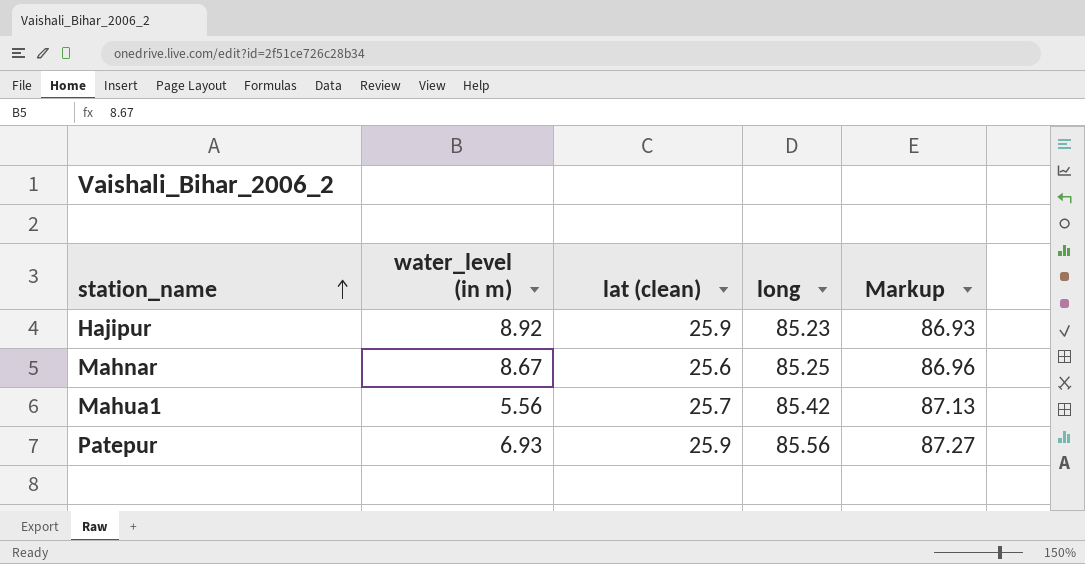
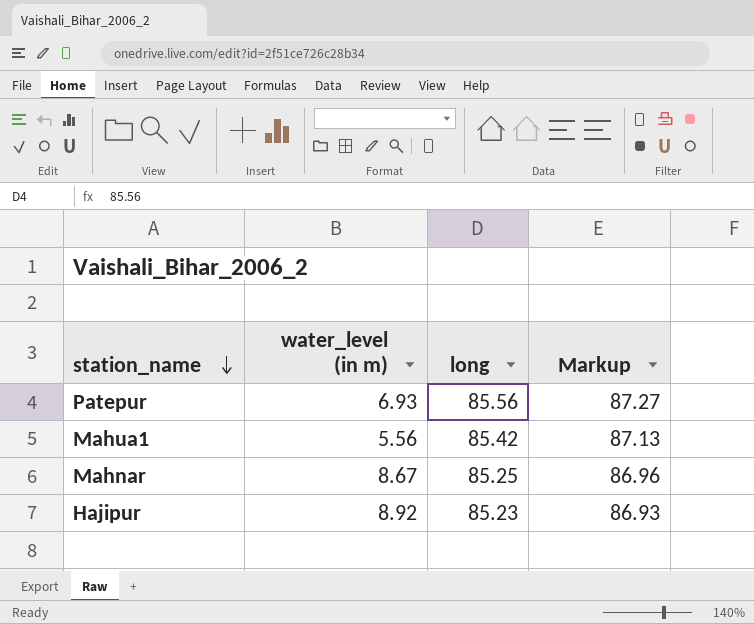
row order: station_name ascending -> station_name descending
column lat (clean) | position: 3 -> none

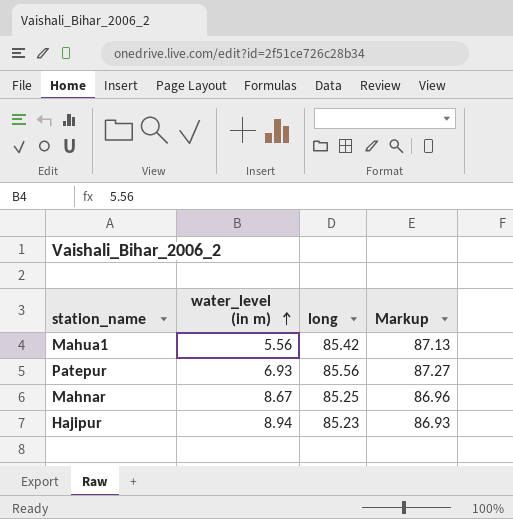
row order: station_name descending -> water_level (in m) ascending
Hajipur | water_level (in m): 8.92 -> 8.94

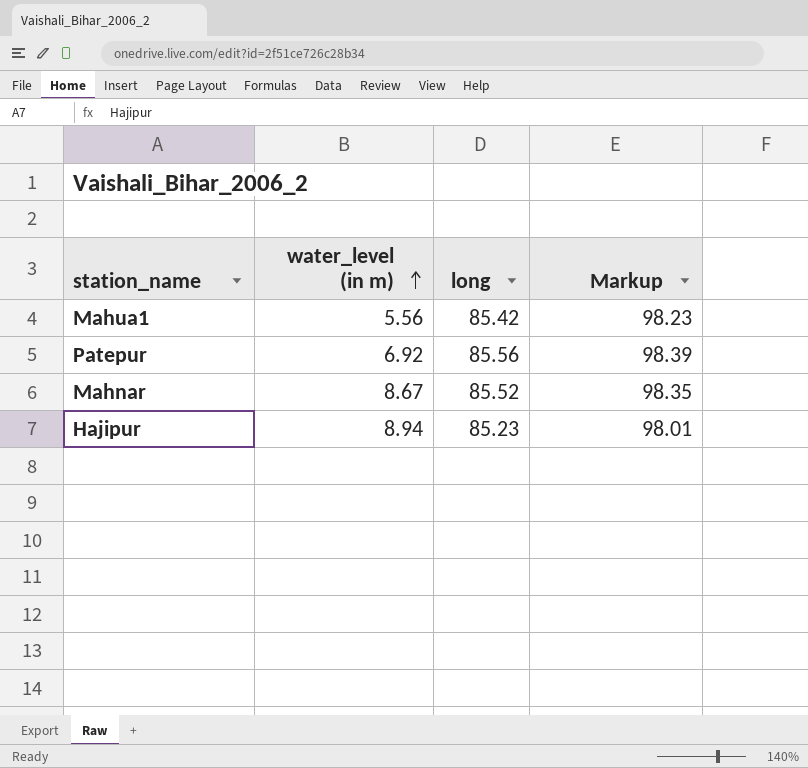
column Markup | formula: [long] * 1.02 -> [long] * 1.15
Patepur | water_level (in m): 6.93 -> 6.92
Mahnar | long: 85.25 -> 85.52

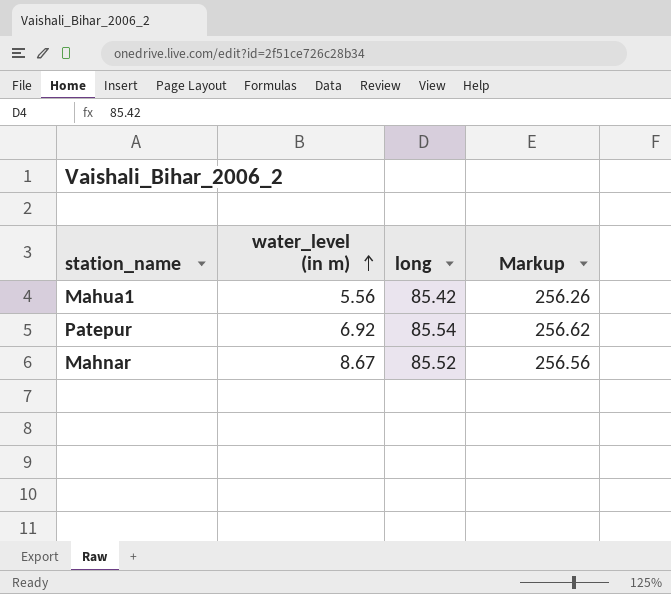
column Markup | formula: [long] * 1.15 -> [long] * 3
row Hajipur: 8.94 | 85.23 | 98.01 -> none
Patepur | long: 85.56 -> 85.54

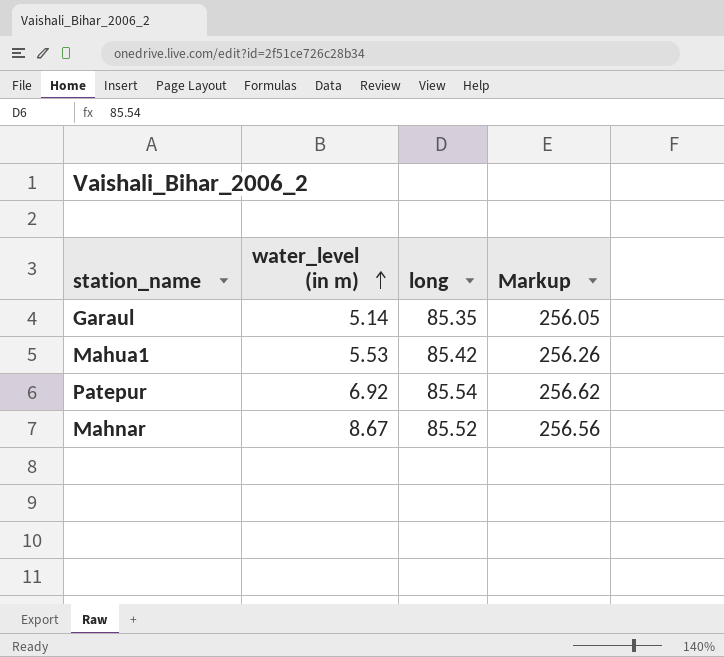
row Garaul: none -> 5.14 | 85.35 | 256.05
Mahua1 | water_level (in m): 5.56 -> 5.53

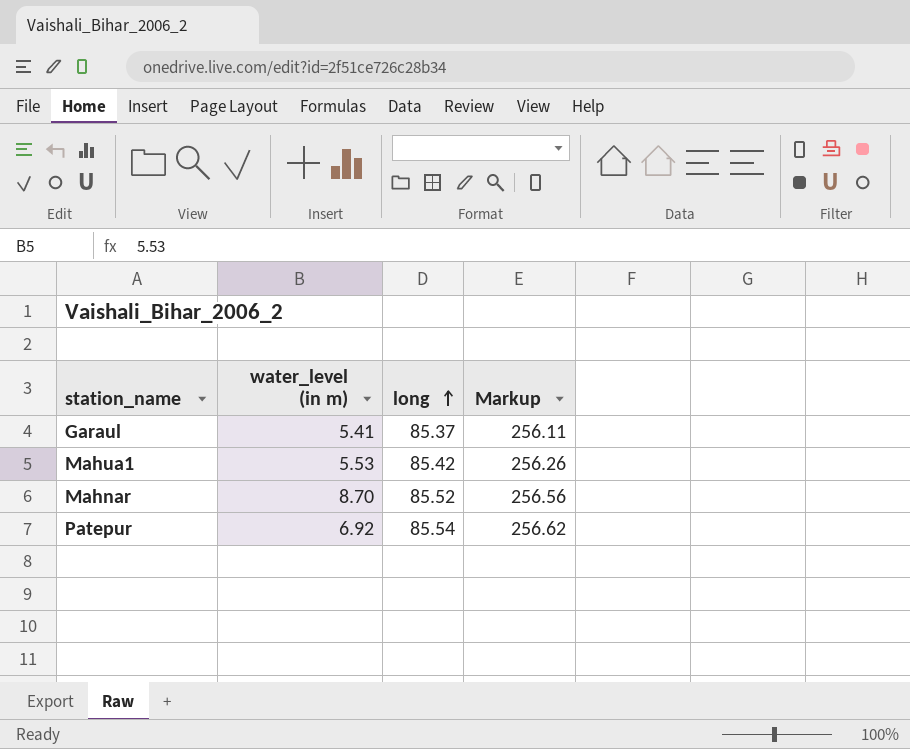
row order: water_level (in m) ascending -> long ascending
Garaul | water_level (in m): 5.14 -> 5.41
Garaul | long: 85.35 -> 85.37
Garaul | Markup: 256.05 -> 256.11
Mahnar | water_level (in m): 8.67 -> 8.70

